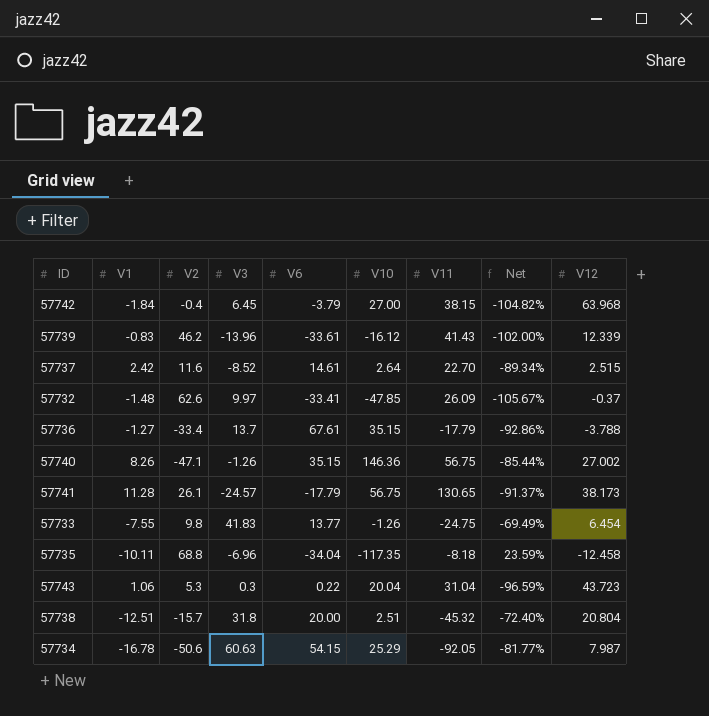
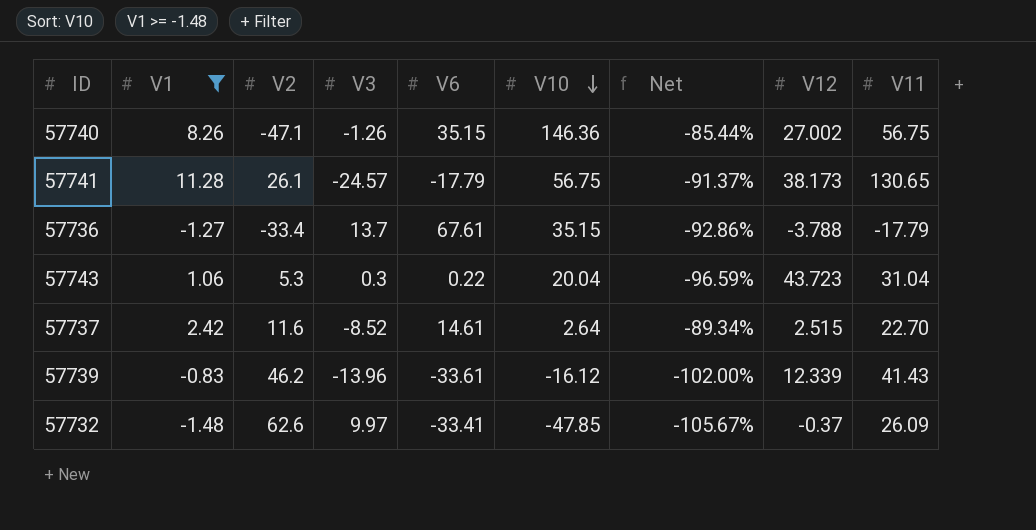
filter: none -> V1 >= -1.48
row order: none -> V10 descending
column V11 | position: 7 -> 9

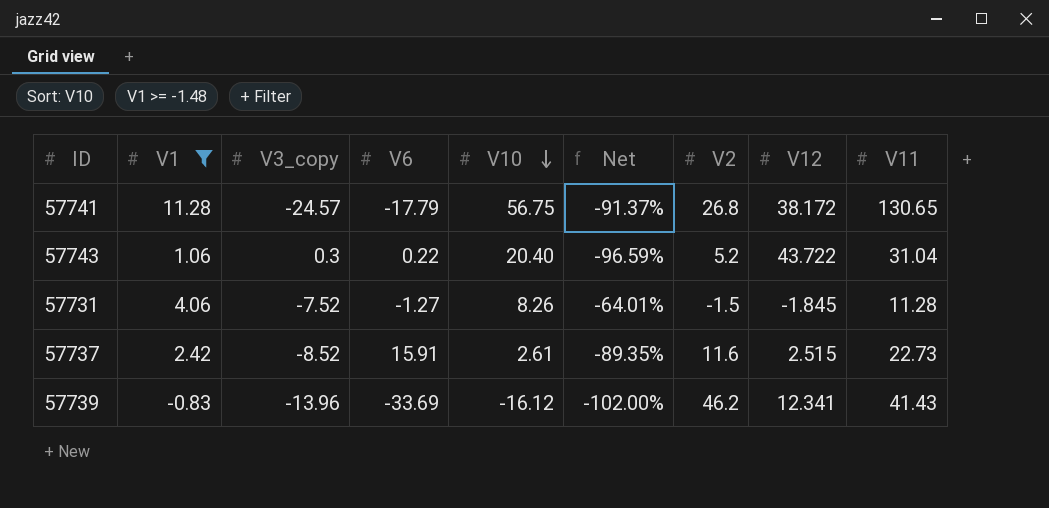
column name: V3 -> V3_copy
column V2 | position: 3 -> 7
row 57740: 8.26 | -47.1 | -1.26 | 35.15 | 146.36 | -85.44% | 27.002 | 56.75 -> none
row 57736: -1.27 | -33.4 | 13.7 | 67.61 | 35.15 | -92.86% | -3.788 | -17.79 -> none
row 57732: -1.48 | 62.6 | 9.97 | -33.41 | -47.85 | -105.67% | -0.37 | 26.09 -> none
57741 | V2: 26.1 -> 26.8
57741 | V12: 38.173 -> 38.172
57743 | V10: 20.04 -> 20.40
57743 | V2: 5.3 -> 5.2
57743 | V12: 43.723 -> 43.722
row 57731: none -> 4.06 | -7.52 | -1.27 | 8.26 | -64.01% | -1.5 | -1.845 | 11.28
57737 | V6: 14.61 -> 15.91
57737 | V10: 2.64 -> 2.61
57737 | Net: -89.34% -> -89.35%
57737 | V11: 22.70 -> 22.73
57739 | V6: -33.61 -> -33.69
57739 | V12: 12.339 -> 12.341

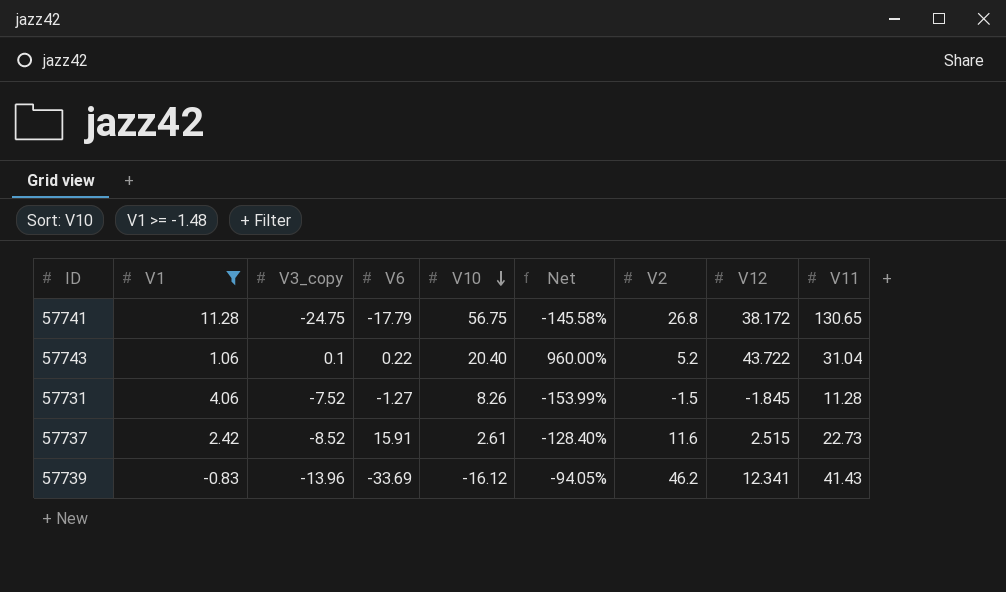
column Net | formula: ([V1] - [V11]) / [V11] -> ([V1] - [V3_copy]) / [V3_copy]
57741 | V3_copy: -24.57 -> -24.75
57743 | V3_copy: 0.3 -> 0.1

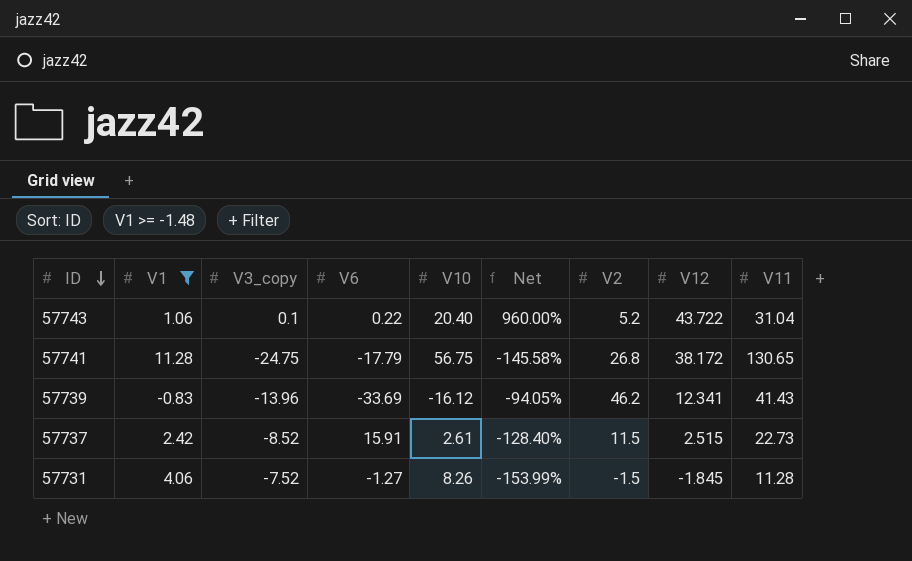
row order: V10 descending -> ID descending
57737 | V2: 11.6 -> 11.5

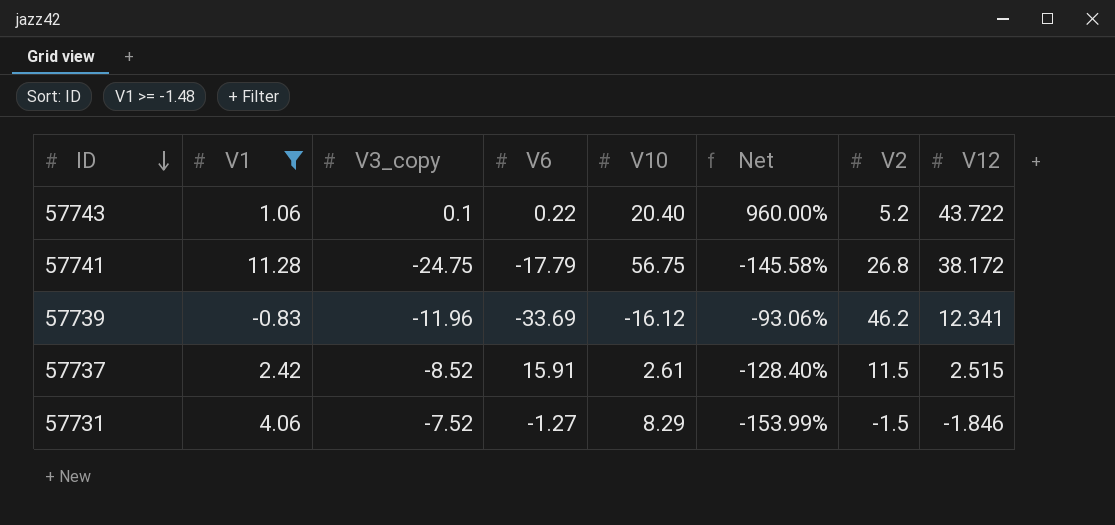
column V11 | position: 9 -> none
57739 | V3_copy: -13.96 -> -11.96
57739 | Net: -94.05% -> -93.06%
57731 | V10: 8.26 -> 8.29
57731 | V12: -1.845 -> -1.846

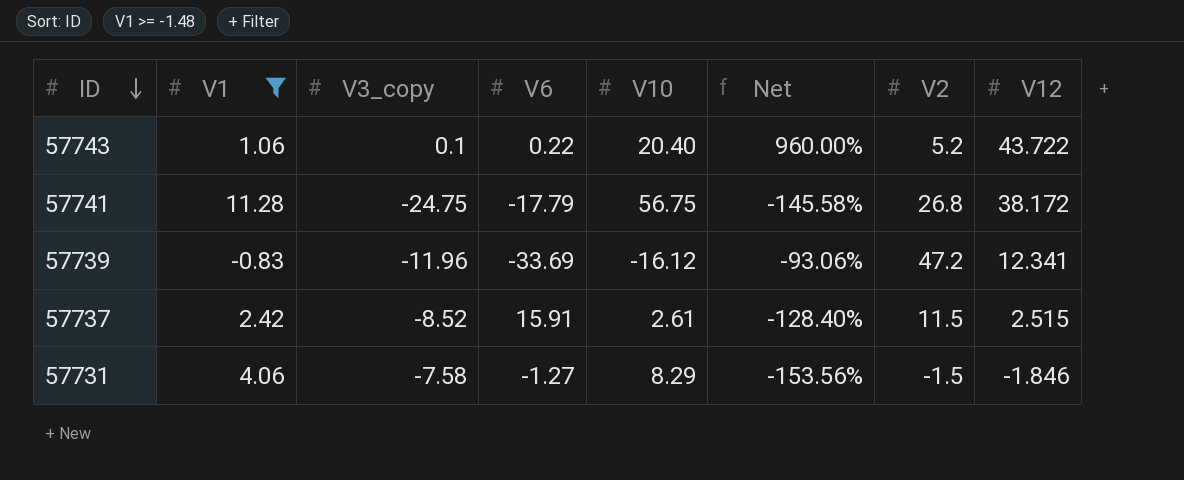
57739 | V2: 46.2 -> 47.2
57731 | V3_copy: -7.52 -> -7.58
57731 | Net: -153.99% -> -153.56%

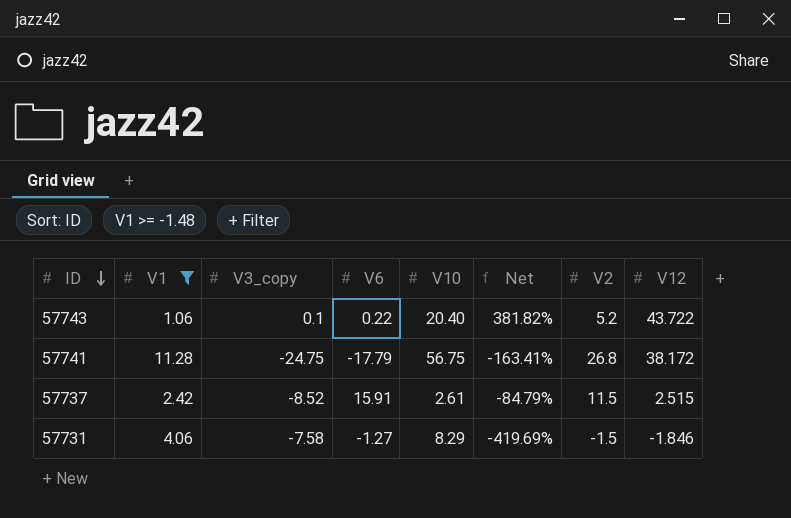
column Net | formula: ([V1] - [V3_copy]) / [V3_copy] -> ([V1] - [V6]) / [V6]
row 57739: -0.83 | -11.96 | -33.69 | -16.12 | -93.06% | 47.2 | 12.341 -> none

